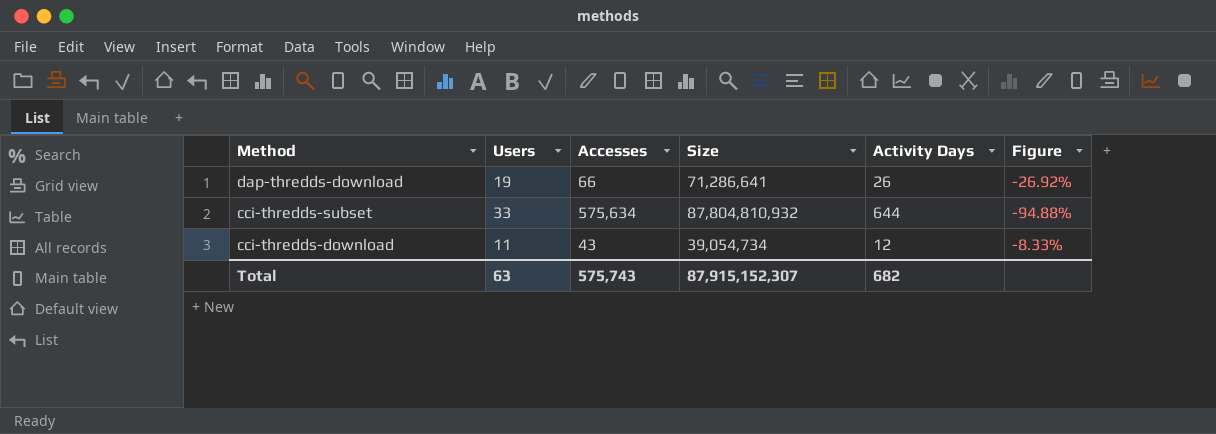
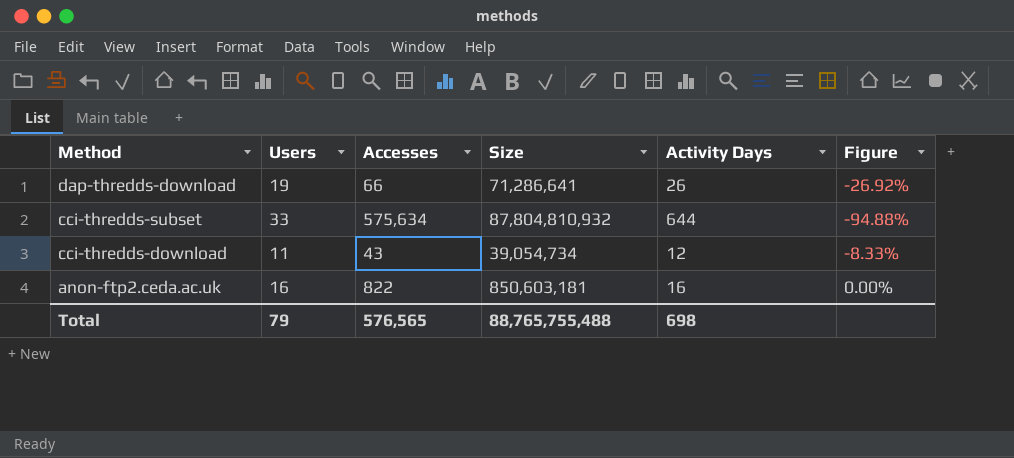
row anon-ftp2.ceda.ac.uk: none -> 16 | 822 | 850,603,181 | 16 | 0.00%
Total | Users: 63 -> 79
Total | Accesses: 575,743 -> 576,565
Total | Size: 87,915,152,307 -> 88,765,755,488
Total | Activity Days: 682 -> 698

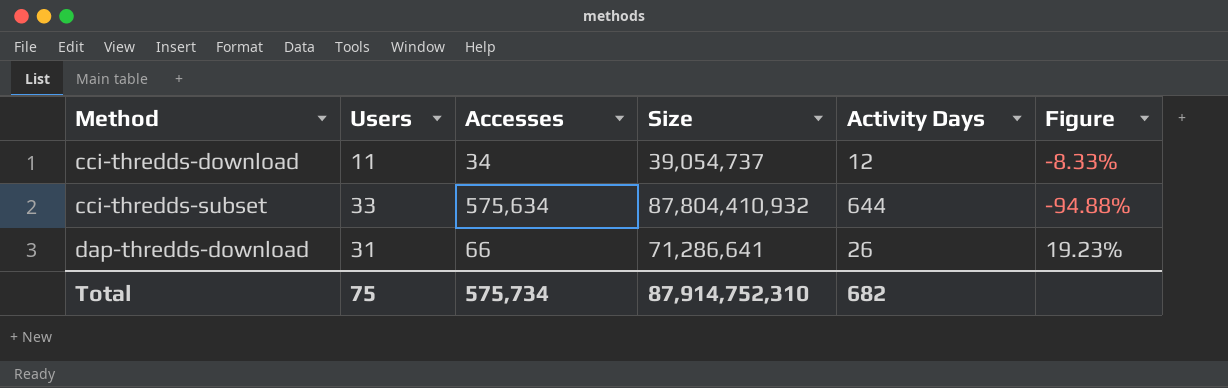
row order: Method descending -> Method ascending
row anon-ftp2.ceda.ac.uk: 16 | 822 | 850,603,181 | 16 | 0.00% -> none
cci-thredds-download | Accesses: 43 -> 34
cci-thredds-download | Size: 39,054,734 -> 39,054,737
cci-thredds-subset | Size: 87,804,810,932 -> 87,804,410,932
dap-thredds-download | Users: 19 -> 31
dap-thredds-download | Figure: -26.92% -> 19.23%
Total | Users: 79 -> 75
Total | Accesses: 576,565 -> 575,734
Total | Size: 88,765,755,488 -> 87,914,752,310
Total | Activity Days: 698 -> 682

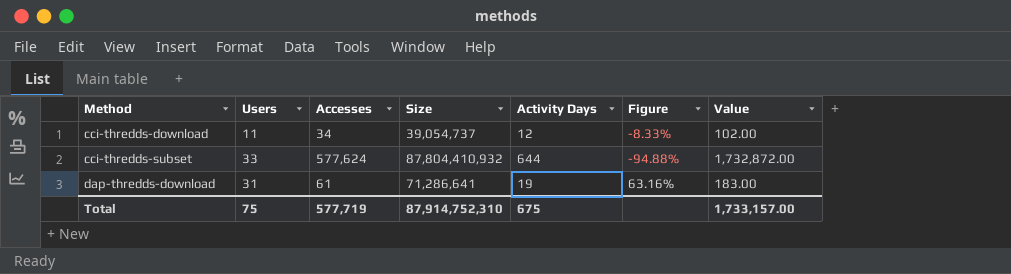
column Value | formula: none -> [Accesses] * 3
cci-thredds-subset | Accesses: 575,634 -> 577,624
dap-thredds-download | Accesses: 66 -> 61
dap-thredds-download | Activity Days: 26 -> 19
dap-thredds-download | Figure: 19.23% -> 63.16%
Total | Accesses: 575,734 -> 577,719
Total | Activity Days: 682 -> 675

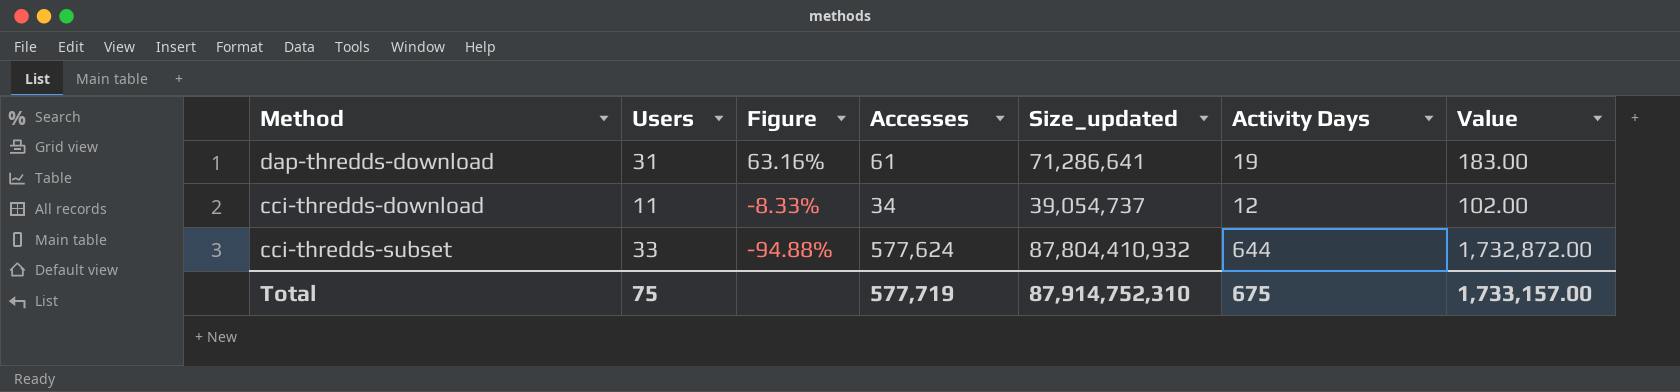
row order: Method ascending -> Figure descending
column Figure | position: 6 -> 3
column name: Size -> Size_updated

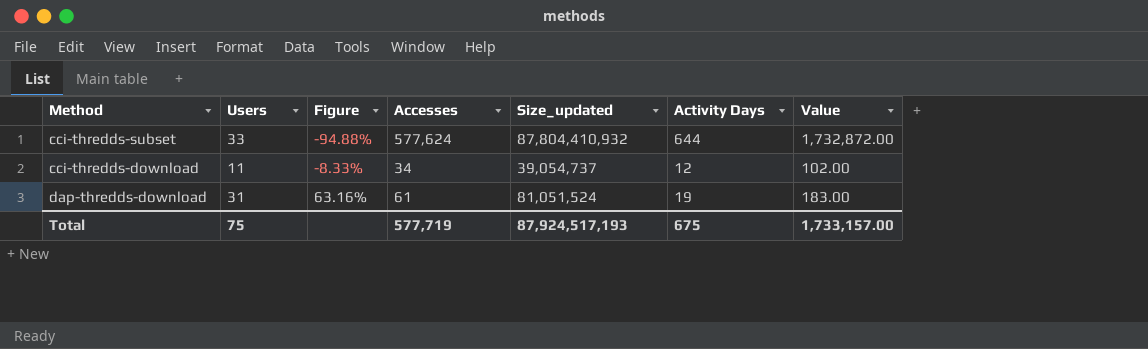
row order: Figure descending -> Figure ascending
dap-thredds-download | Size_updated: 71,286,641 -> 81,051,524
Total | Size_updated: 87,914,752,310 -> 87,924,517,193

